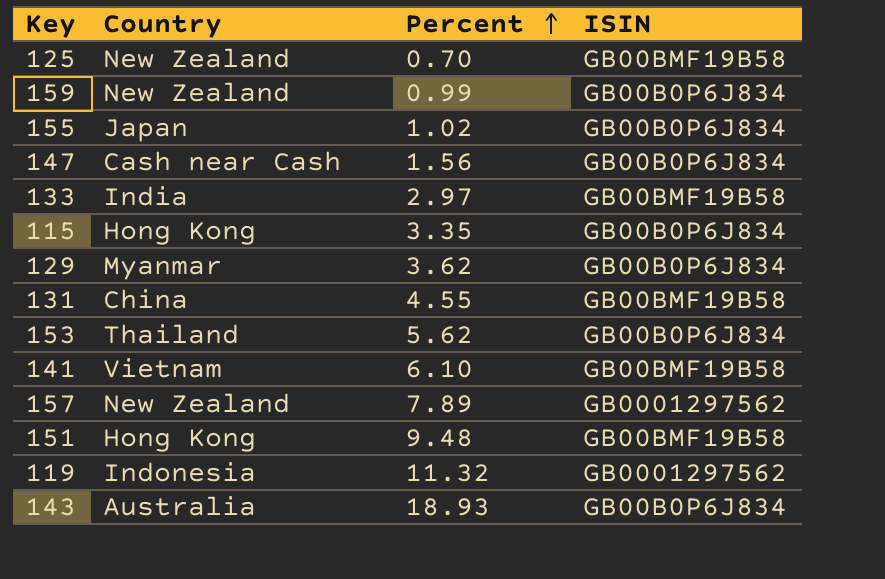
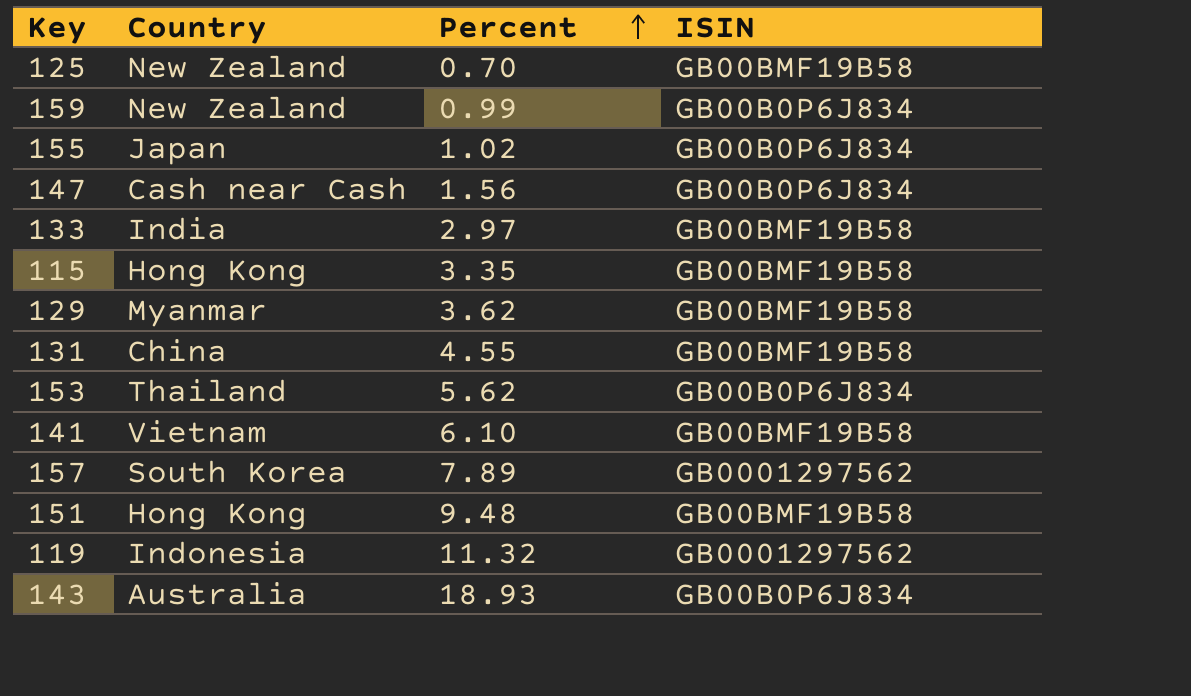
115 | ISIN: GB00B0P6J834 -> GB00BMF19B58
129 | ISIN: GB00B0P6J834 -> GB00BMF19B58
157 | Country: New Zealand -> South Korea

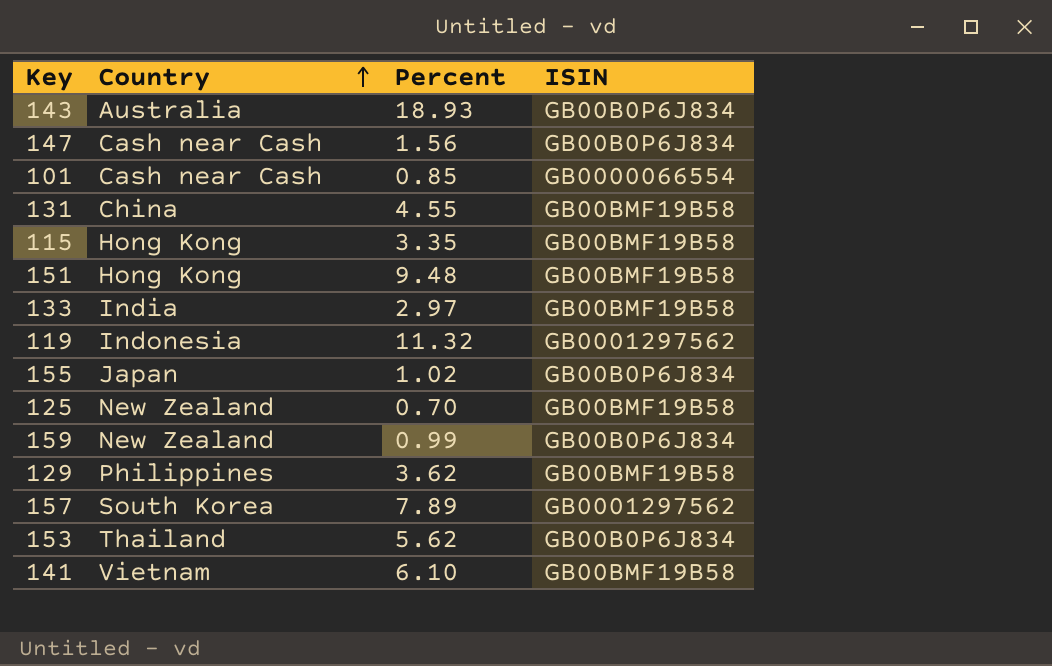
row order: Percent ascending -> Country ascending
row 101: none -> Cash near Cash | 0.85 | GB0000066554
129 | Country: Myanmar -> Philippines

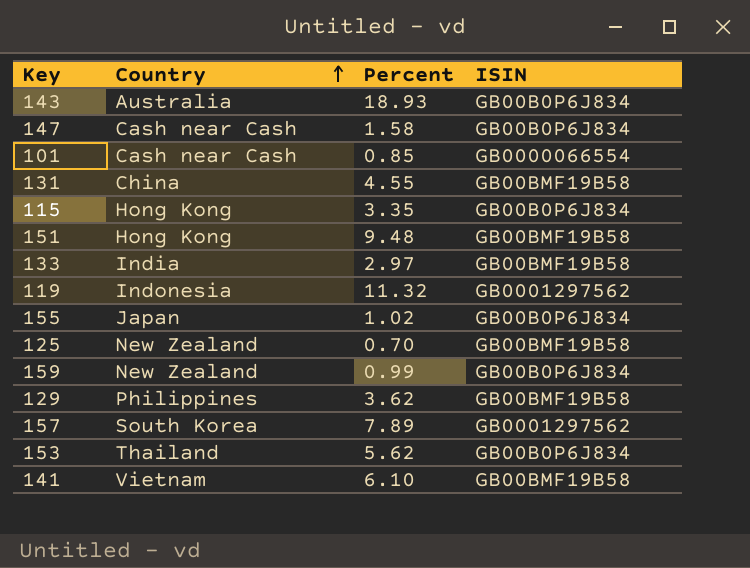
147 | Percent: 1.56 -> 1.58
115 | ISIN: GB00BMF19B58 -> GB00B0P6J834

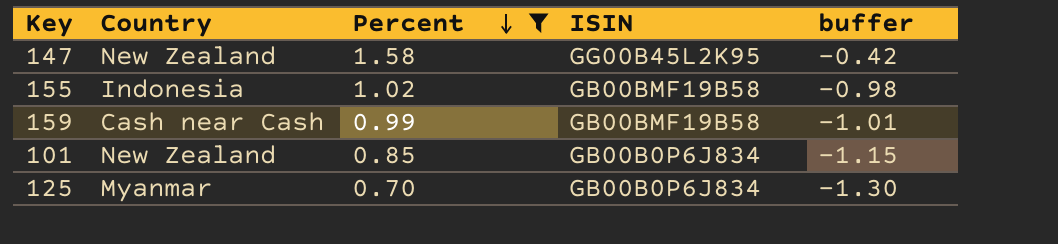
filter: none -> Percent <= 1.58
row order: Country ascending -> Percent descending
column buffer | formula: none -> [Percent] - 2
147 | Country: Cash near Cash -> New Zealand
147 | ISIN: GB00B0P6J834 -> GG00B45L2K95
155 | Country: Japan -> Indonesia
155 | ISIN: GB00B0P6J834 -> GB00BMF19B58
159 | Country: New Zealand -> Cash near Cash
159 | ISIN: GB00B0P6J834 -> GB00BMF19B58
101 | Country: Cash near Cash -> New Zealand
101 | ISIN: GB0000066554 -> GB00B0P6J834
125 | Country: New Zealand -> Myanmar
125 | ISIN: GB00BMF19B58 -> GB00B0P6J834

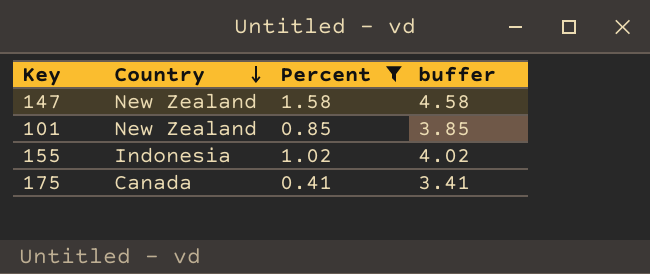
row order: Percent descending -> Country descending
column ISIN | position: 4 -> none
column buffer | formula: [Percent] - 2 -> [Percent] + 3
row 159: Cash near Cash | 0.99 | GB00BMF19B58 | -1.01 -> none
row 125: Myanmar | 0.70 | GB00B0P6J834 | -1.30 -> none
row 175: none -> Canada | 0.41 | 3.41

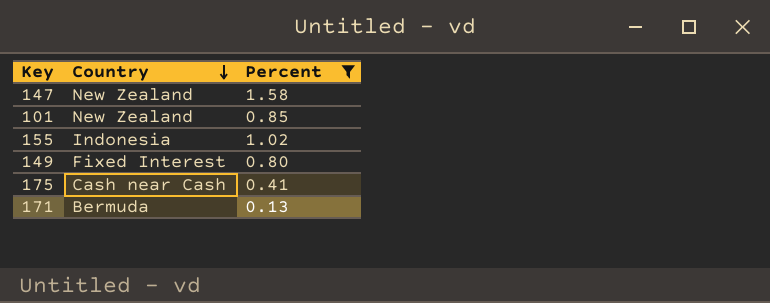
column buffer | formula: [Percent] + 3 -> none
row 149: none -> Fixed Interest | 0.80
175 | Country: Canada -> Cash near Cash
row 171: none -> Bermuda | 0.13

